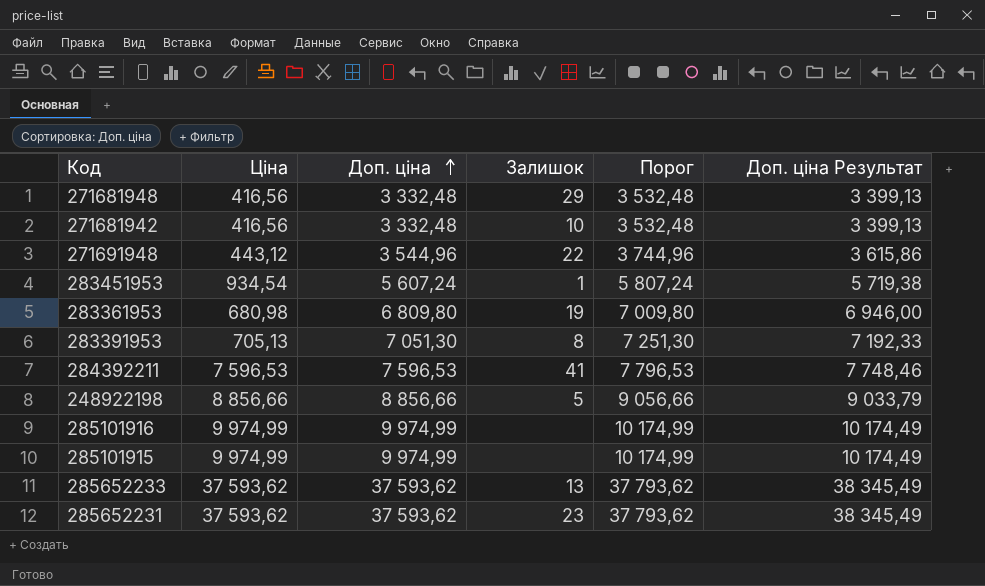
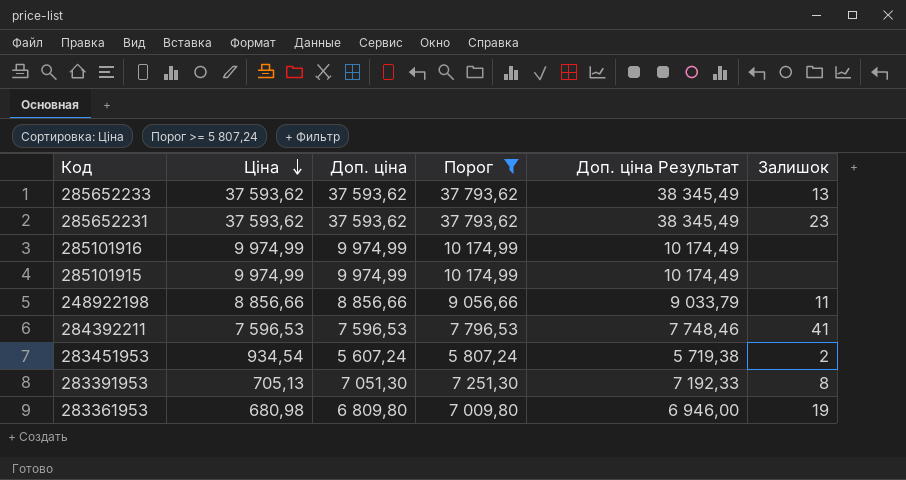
filter: none -> Порог >= 5 807,24
row order: Доп. ціна ascending -> Ціна descending
column Залишок | position: 4 -> 6
248922198 | Залишок: 5 -> 11
283451953 | Залишок: 1 -> 2

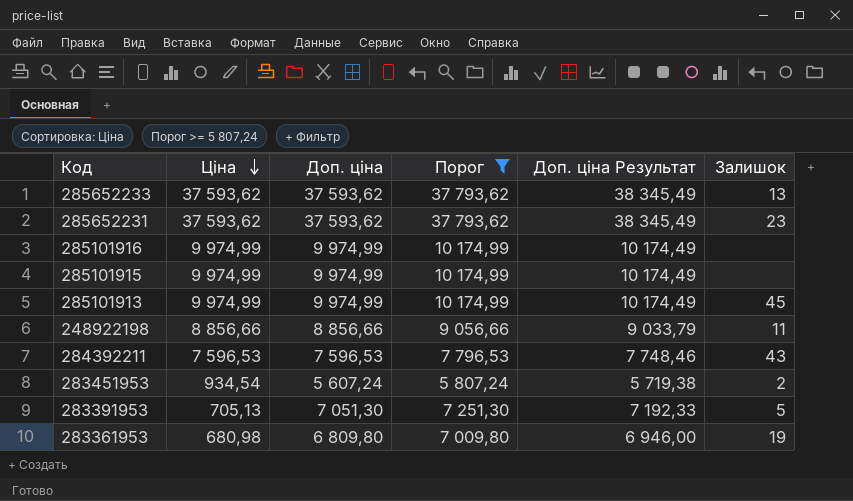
row 285101913: none -> 9 974,99 | 9 974,99 | 10 174,99 | 10 174,49 | 45
284392211 | Залишок: 41 -> 43
283391953 | Залишок: 8 -> 5

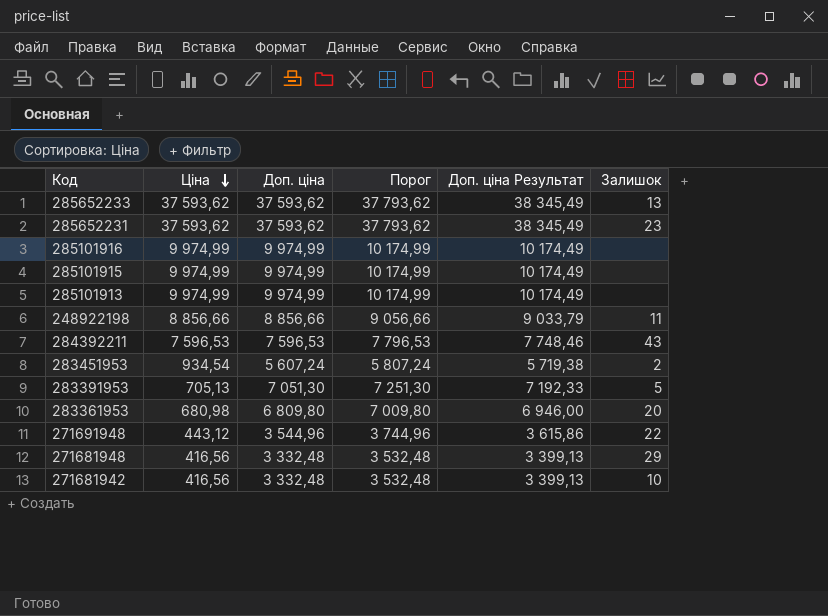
filter: Порог >= 5 807,24 -> none
285101913 | Залишок: 45 -> none
283361953 | Залишок: 19 -> 20

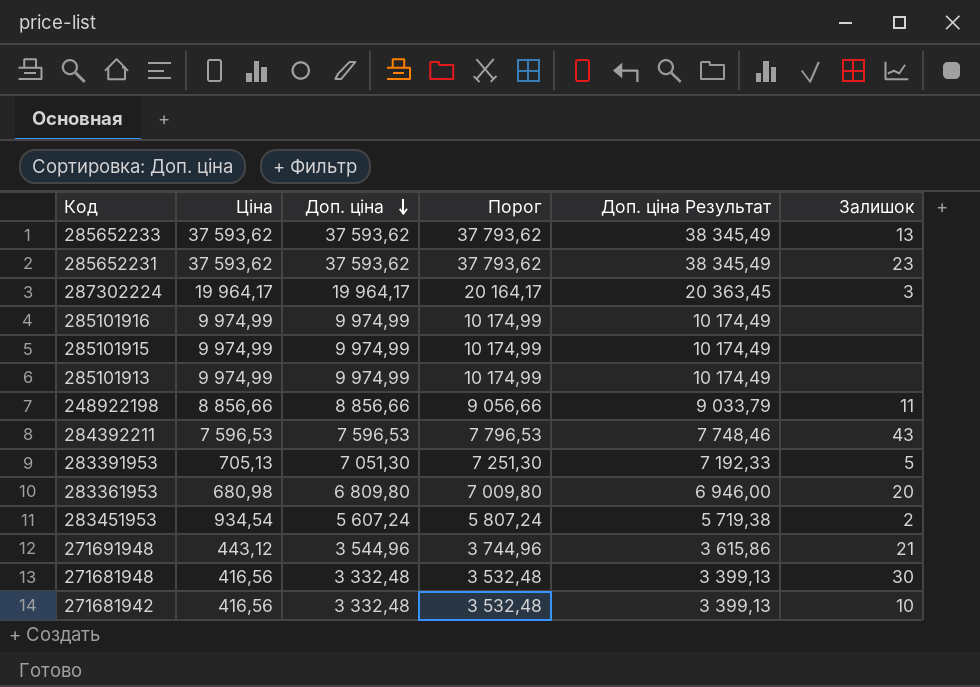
row order: Ціна descending -> Доп. ціна descending
row 287302224: none -> 19 964,17 | 19 964,17 | 20 164,17 | 20 363,45 | 3
271691948 | Залишок: 22 -> 21
271681948 | Залишок: 29 -> 30

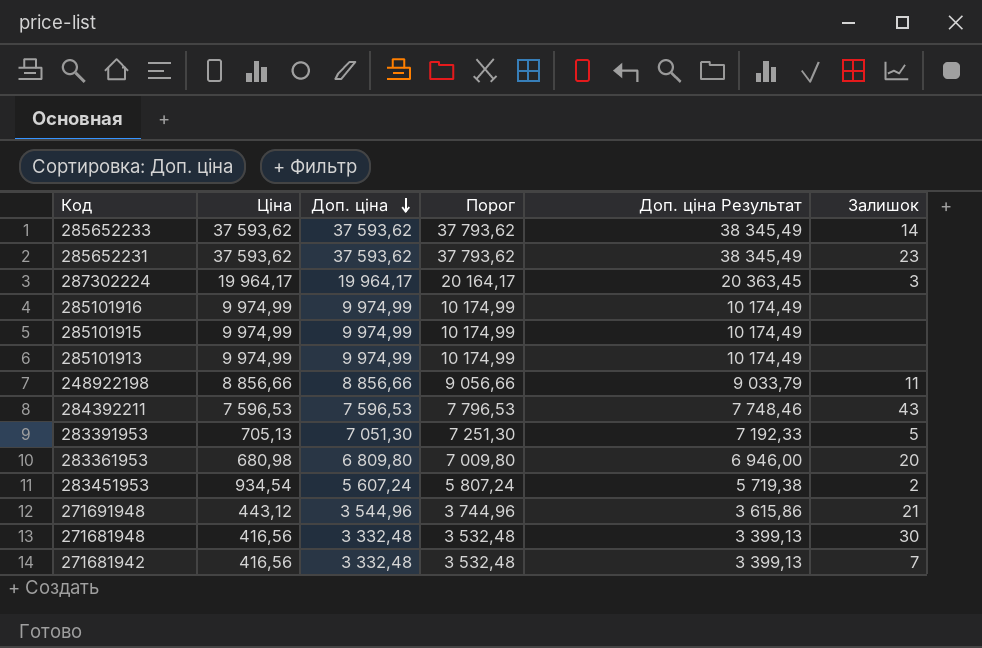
285652233 | Залишок: 13 -> 14
271681942 | Залишок: 10 -> 7

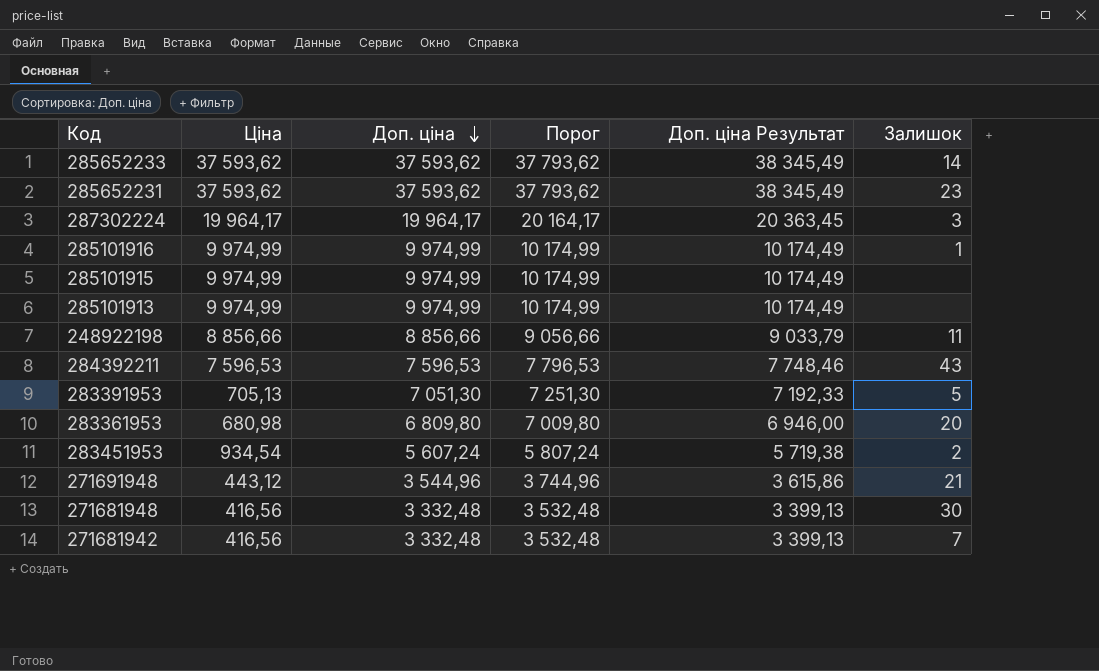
285101916 | Залишок: none -> 1

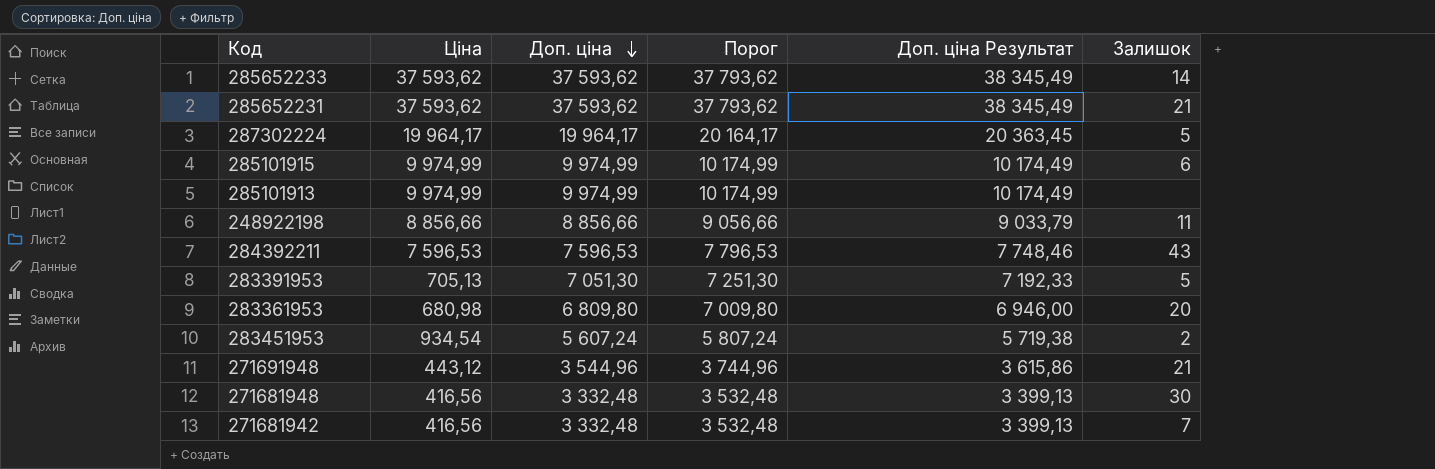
row 285101916: 9 974,99 | 9 974,99 | 10 174,99 | 10 174,49 | 1 -> none
285652231 | Залишок: 23 -> 21
287302224 | Залишок: 3 -> 5
285101915 | Залишок: none -> 6

